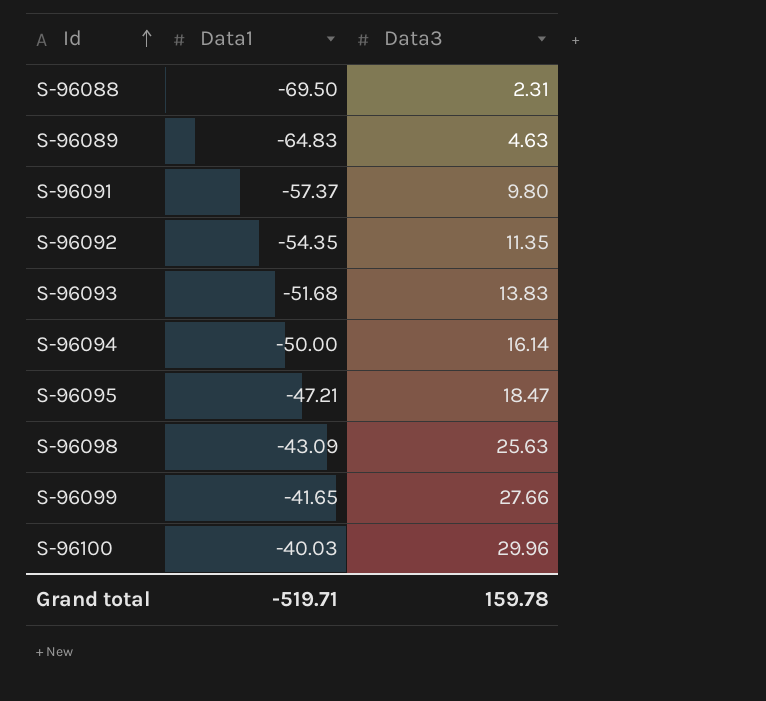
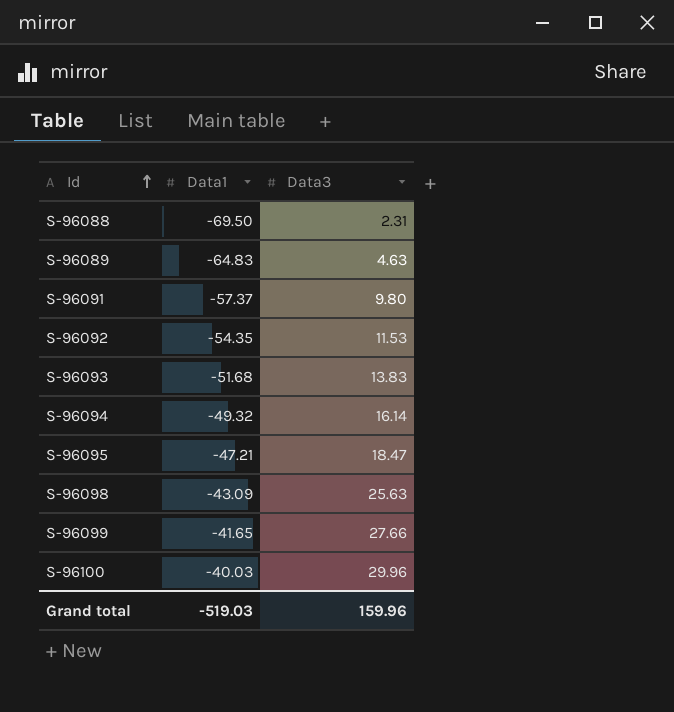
S-96092 | Data3: 11.35 -> 11.53
S-96094 | Data1: -50.00 -> -49.32
Grand total | Data1: -519.71 -> -519.03
Grand total | Data3: 159.78 -> 159.96

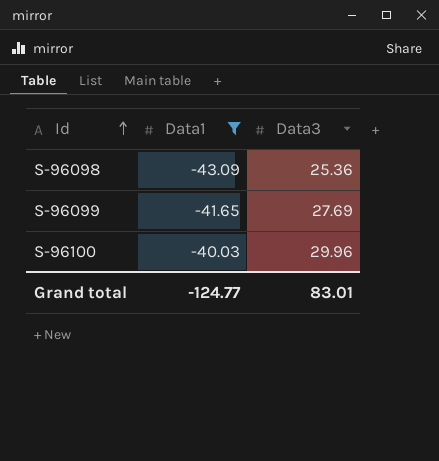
filter: none -> Data1 >= -43.09
S-96098 | Data3: 25.63 -> 25.36
S-96099 | Data3: 27.66 -> 27.69
Grand total | Data1: -519.03 -> -124.77
Grand total | Data3: 159.96 -> 83.01

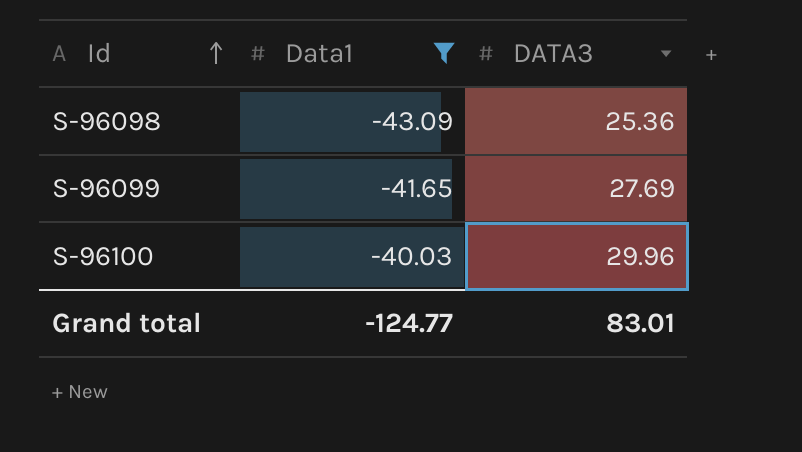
column name: Data3 -> DATA3

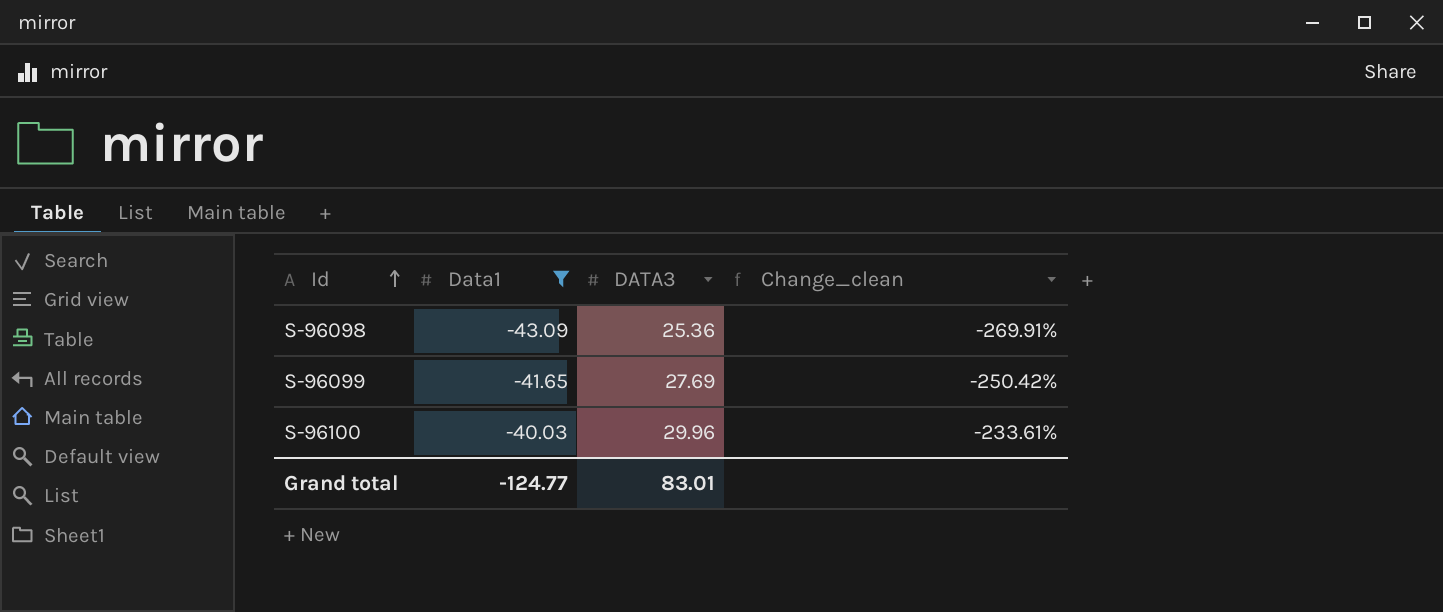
column Change_clean | formula: none -> ([Data1] - [DATA3]) / [DATA3]

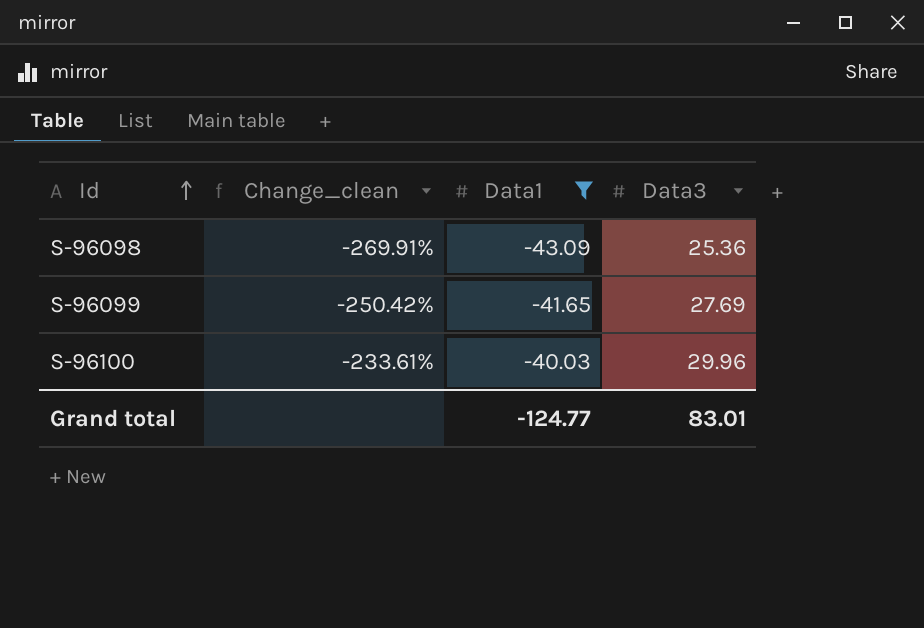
column Change_clean | position: 4 -> 2
column name: DATA3 -> Data3

